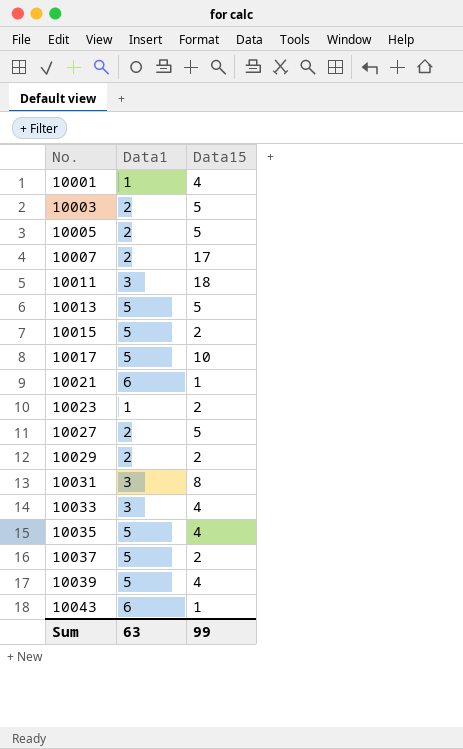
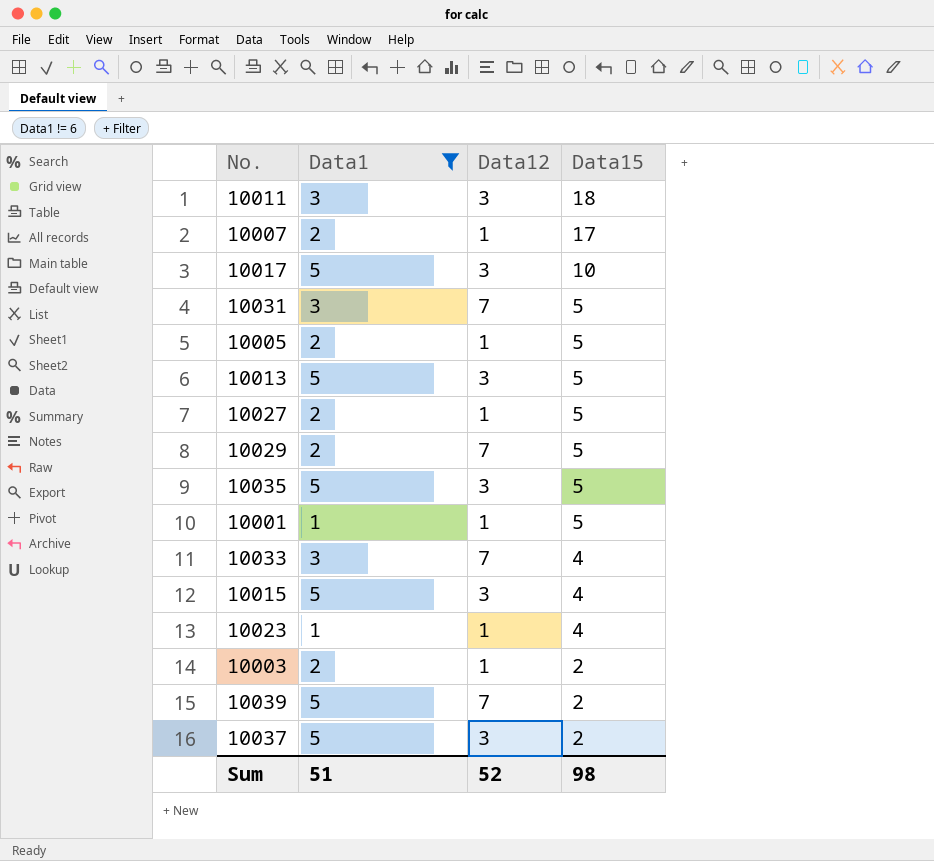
filter: none -> Data1 != 6
row order: No. ascending -> Data15 descending
column Data12 | position: none -> 3
10031 | Data15: 8 -> 5
10029 | Data15: 2 -> 5
10035 | Data15: 4 -> 5
10001 | Data15: 4 -> 5
10015 | Data15: 2 -> 4
10023 | Data15: 2 -> 4
10003 | Data15: 5 -> 2
10039 | Data15: 4 -> 2
Sum | Data1: 63 -> 51
Sum | Data15: 99 -> 98

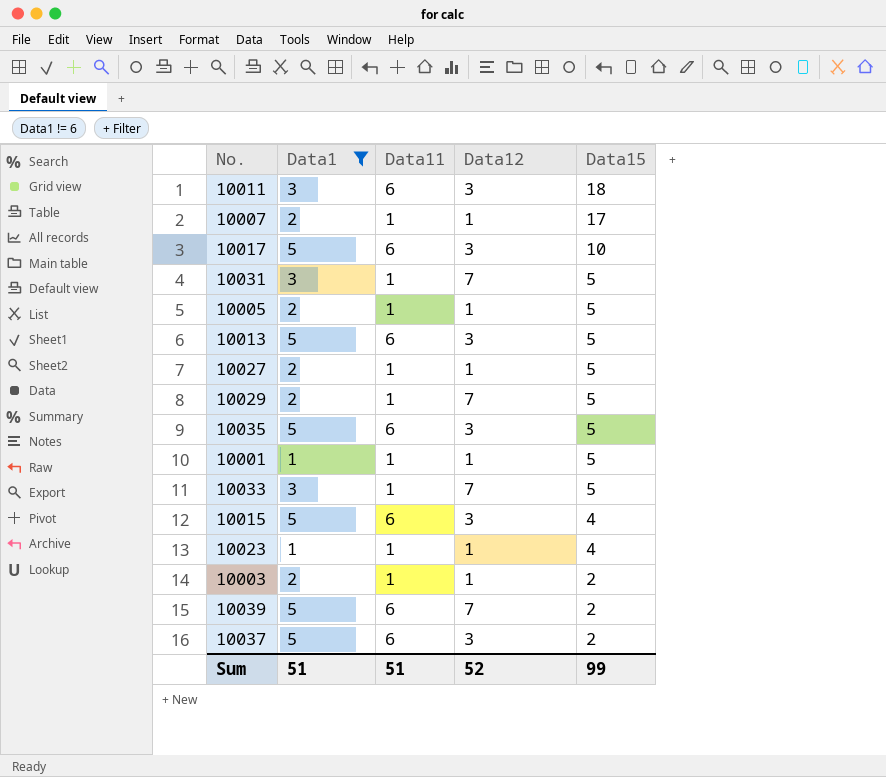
column Data11 | position: none -> 3
10033 | Data15: 4 -> 5
Sum | Data15: 98 -> 99

